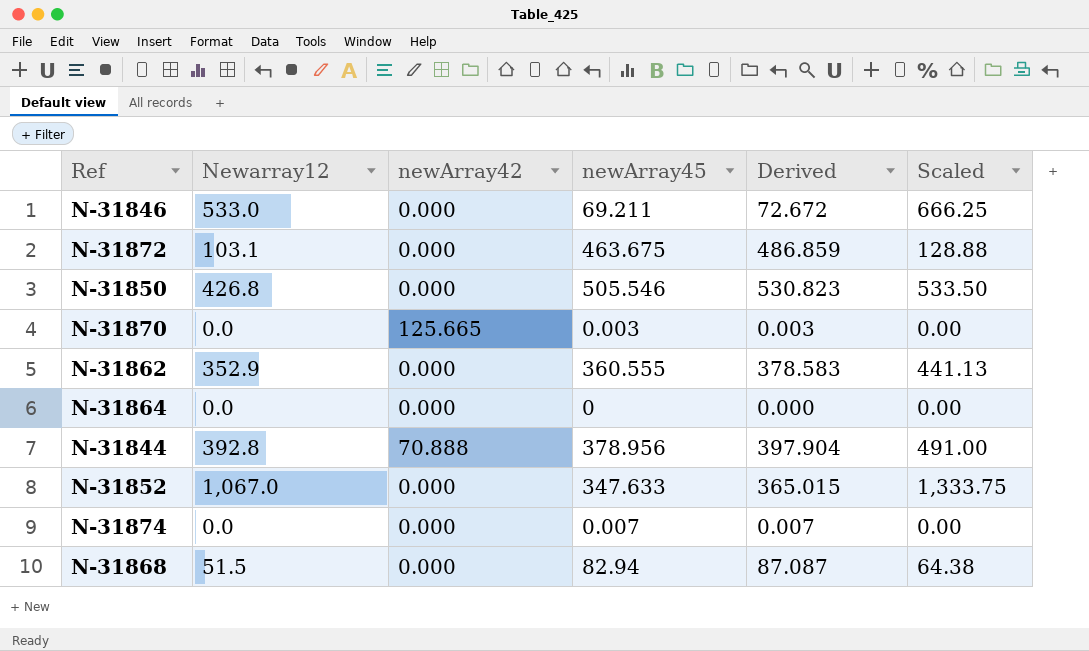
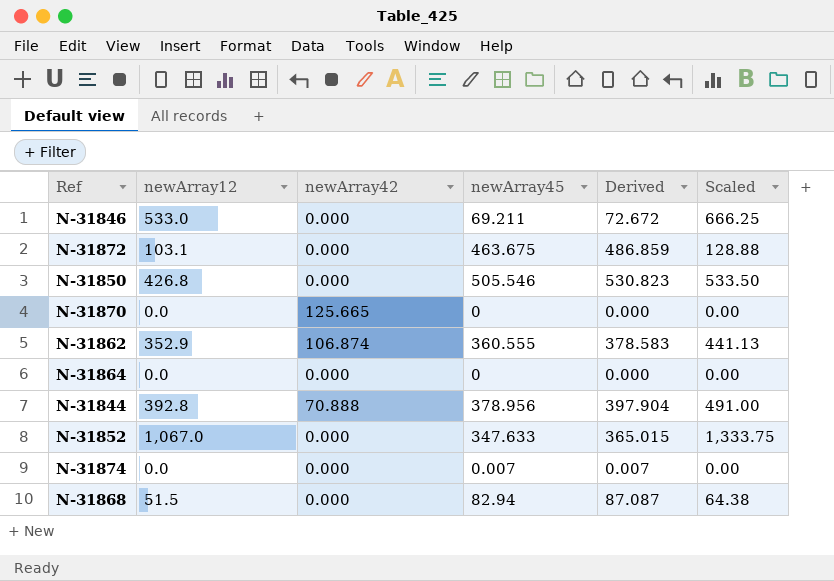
column name: Newarray12 -> newArray12
N-31870 | newArray45: 0.003 -> 0
N-31870 | Derived: 0.003 -> 0.000
N-31862 | newArray42: 0.000 -> 106.874

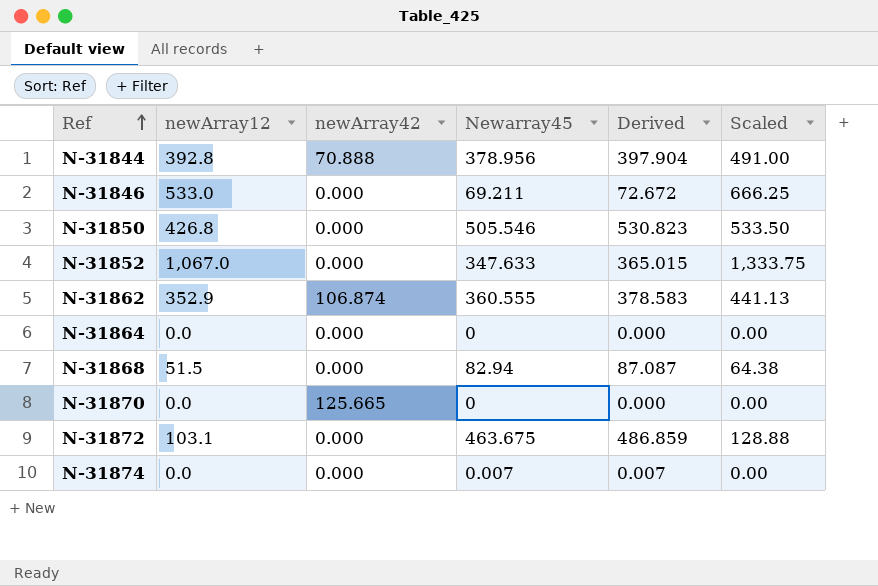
row order: none -> Ref ascending
column name: newArray45 -> Newarray45

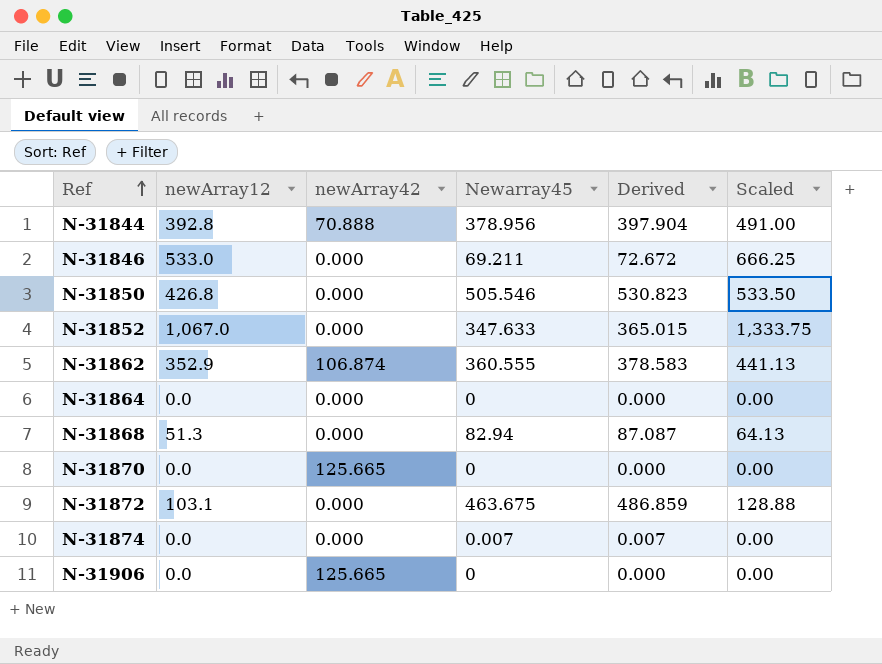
N-31868 | newArray12: 51.5 -> 51.3
N-31868 | Scaled: 64.38 -> 64.13
row N-31906: none -> 0.0 | 125.665 | 0 | 0.000 | 0.00

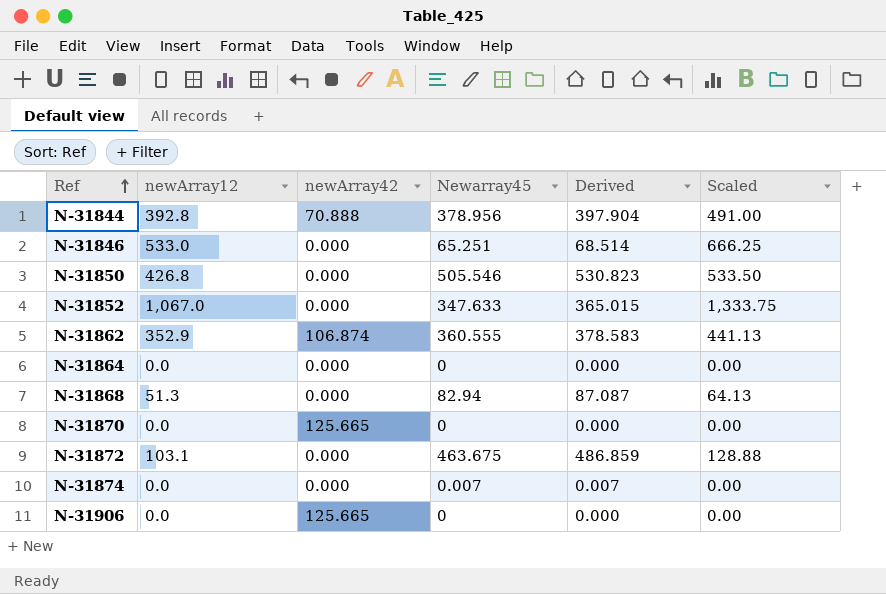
N-31846 | Newarray45: 69.211 -> 65.251
N-31846 | Derived: 72.672 -> 68.514

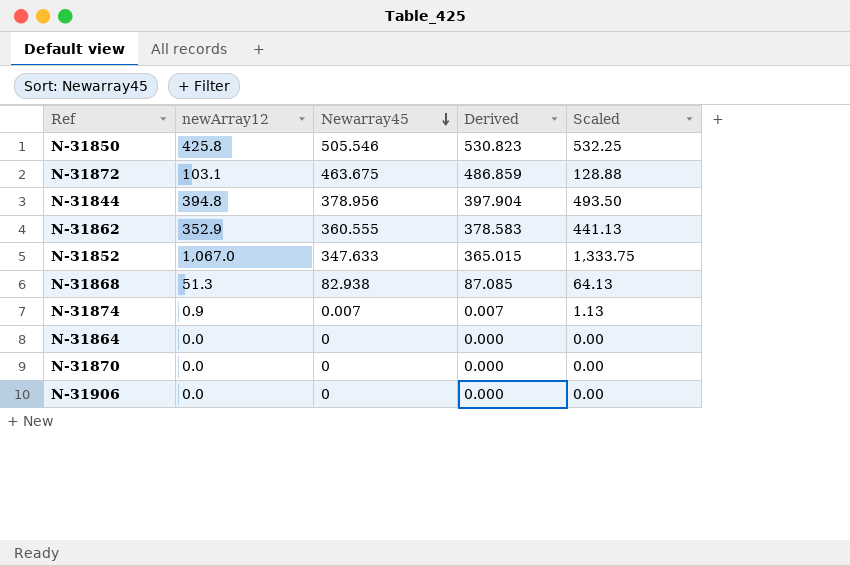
row order: Ref ascending -> Newarray45 descending
column newArray42 | position: 3 -> none
row N-31846: 533.0 | 0.000 | 65.251 | 68.514 | 666.25 -> none
N-31850 | newArray12: 426.8 -> 425.8
N-31850 | Scaled: 533.50 -> 532.25
N-31844 | newArray12: 392.8 -> 394.8
N-31844 | Scaled: 491.00 -> 493.50
N-31868 | Newarray45: 82.94 -> 82.938
N-31868 | Derived: 87.087 -> 87.085
N-31874 | newArray12: 0.0 -> 0.9
N-31874 | Scaled: 0.00 -> 1.13

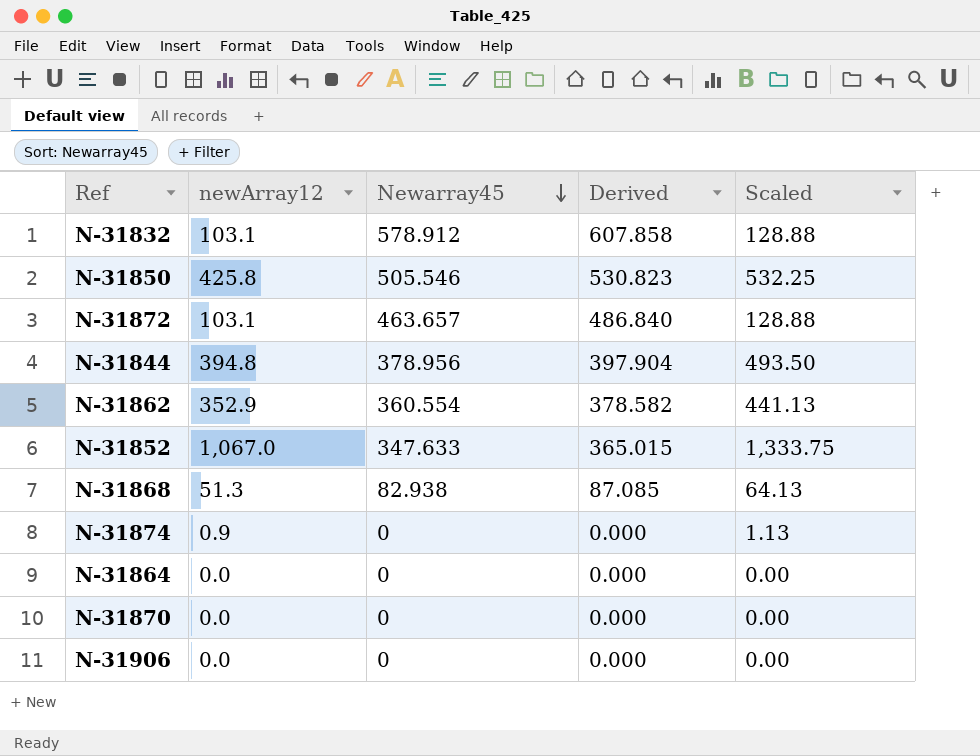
row N-31832: none -> 103.1 | 578.912 | 607.858 | 128.88
N-31872 | Newarray45: 463.675 -> 463.657
N-31872 | Derived: 486.859 -> 486.840
N-31862 | Newarray45: 360.555 -> 360.554
N-31862 | Derived: 378.583 -> 378.582
N-31874 | Newarray45: 0.007 -> 0
N-31874 | Derived: 0.007 -> 0.000

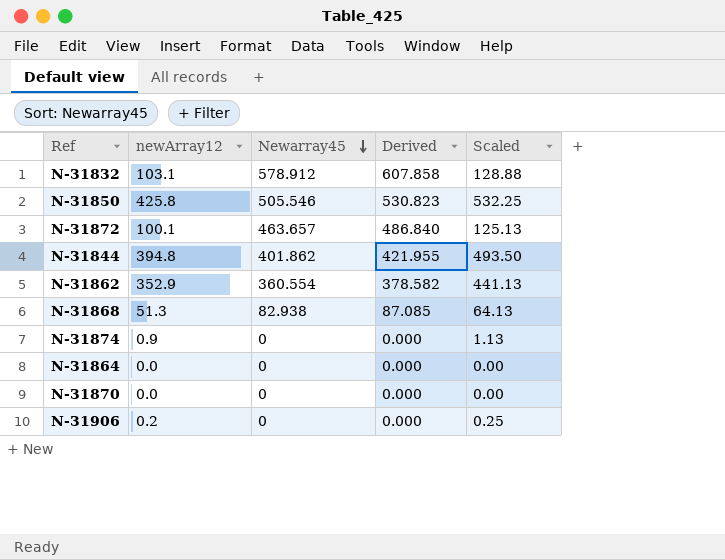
row N-31852: 1,067.0 | 347.633 | 365.015 | 1,333.75 -> none
N-31872 | newArray12: 103.1 -> 100.1
N-31872 | Scaled: 128.88 -> 125.13
N-31844 | Newarray45: 378.956 -> 401.862
N-31844 | Derived: 397.904 -> 421.955
N-31906 | newArray12: 0.0 -> 0.2
N-31906 | Scaled: 0.00 -> 0.25

